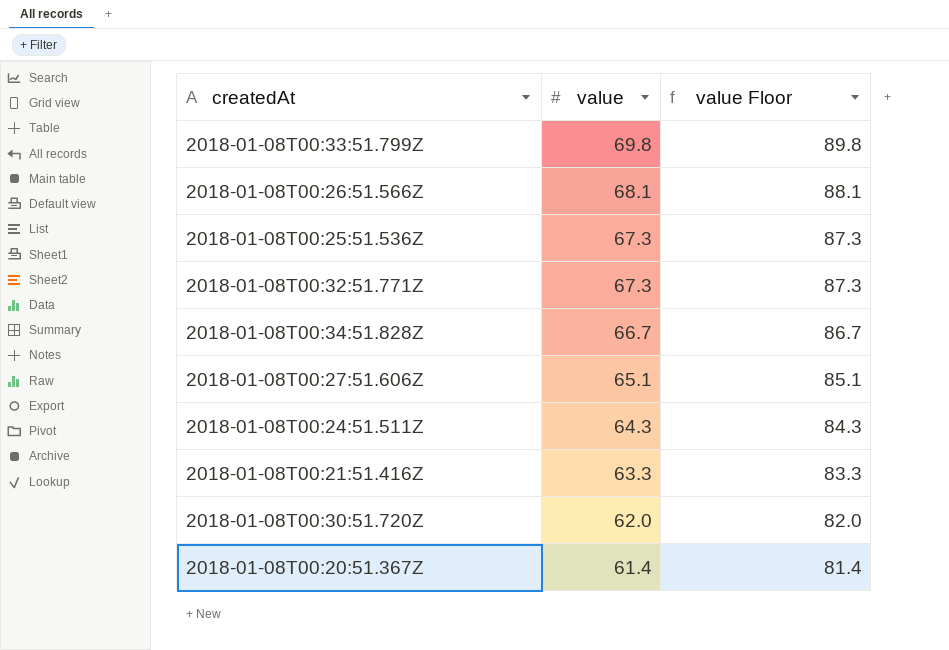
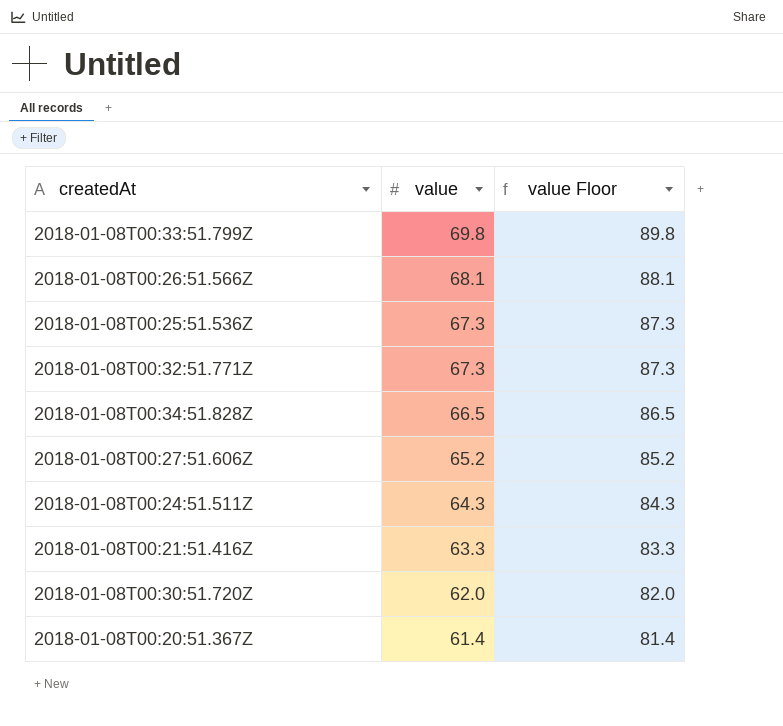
2018-01-08T00:34:51.828Z | value: 66.7 -> 66.5
2018-01-08T00:34:51.828Z | value Floor: 86.7 -> 86.5
2018-01-08T00:27:51.606Z | value: 65.1 -> 65.2
2018-01-08T00:27:51.606Z | value Floor: 85.1 -> 85.2

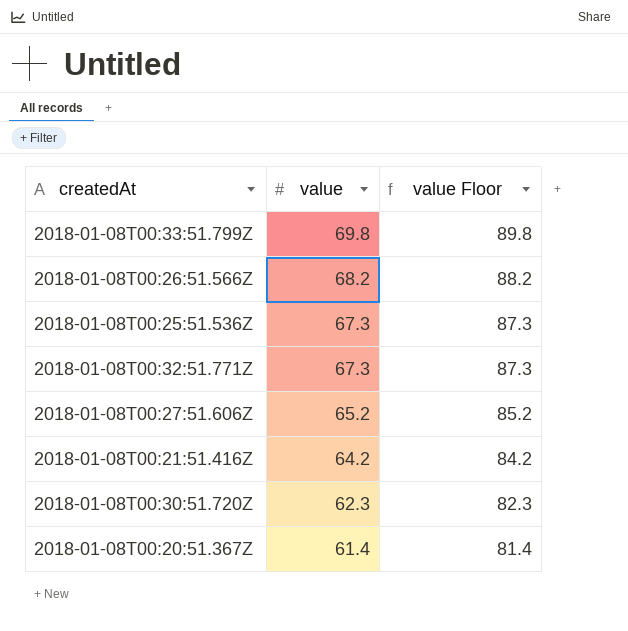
row 2018-01-08T00:34:51.828Z: 66.5 | 86.5 -> none
row 2018-01-08T00:24:51.511Z: 64.3 | 84.3 -> none
2018-01-08T00:26:51.566Z | value: 68.1 -> 68.2
2018-01-08T00:26:51.566Z | value Floor: 88.1 -> 88.2
2018-01-08T00:21:51.416Z | value: 63.3 -> 64.2
2018-01-08T00:21:51.416Z | value Floor: 83.3 -> 84.2
2018-01-08T00:30:51.720Z | value: 62.0 -> 62.3
2018-01-08T00:30:51.720Z | value Floor: 82.0 -> 82.3

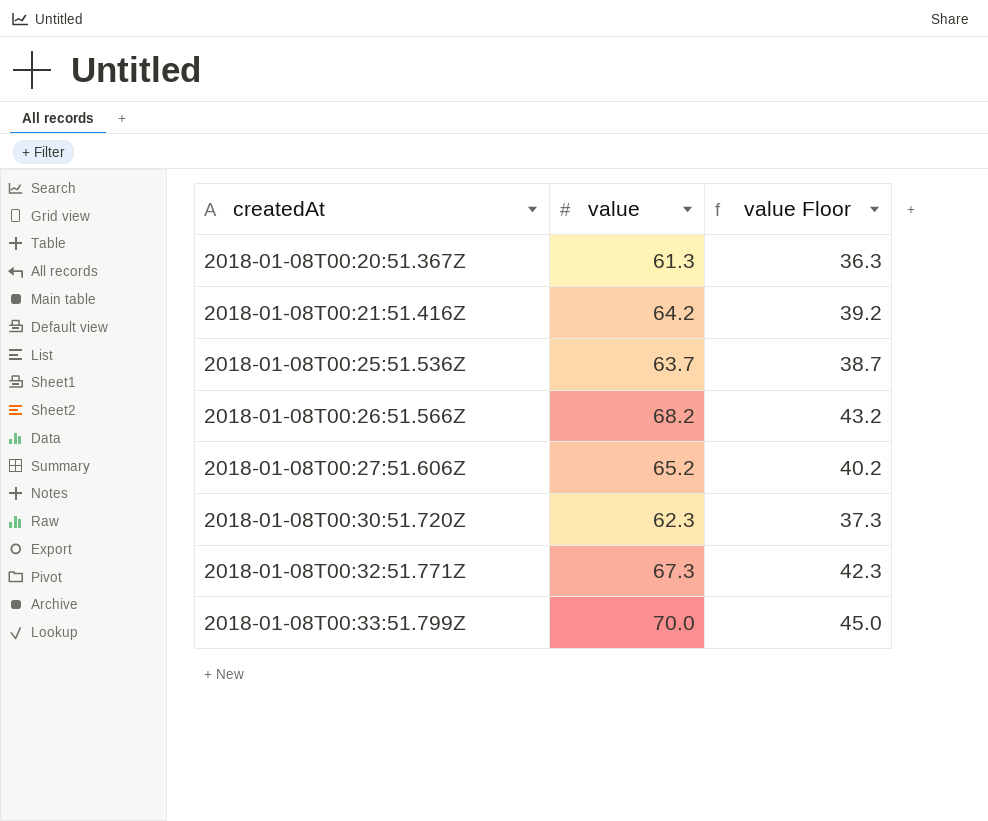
row order: value descending -> createdAt ascending
column value Floor | formula: [value] + 20 -> [value] - 25
2018-01-08T00:20:51.367Z | value: 61.4 -> 61.3
2018-01-08T00:25:51.536Z | value: 67.3 -> 63.7
2018-01-08T00:33:51.799Z | value: 69.8 -> 70.0

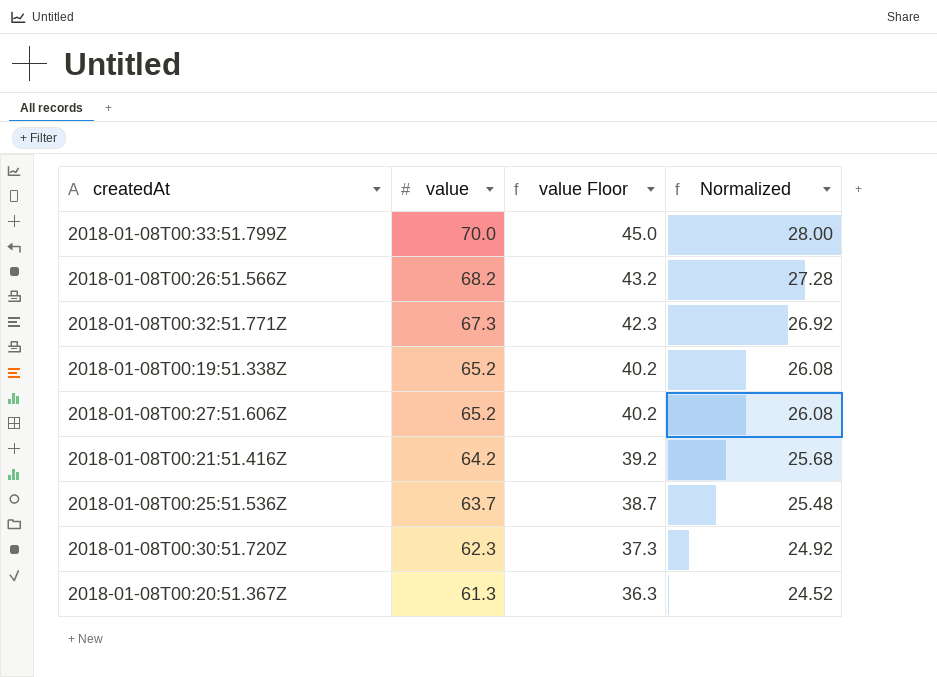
row order: createdAt ascending -> value descending
column Normalized | formula: none -> [value] * 0.4
row 2018-01-08T00:19:51.338Z: none -> 65.2 | 40.2 | 26.08

